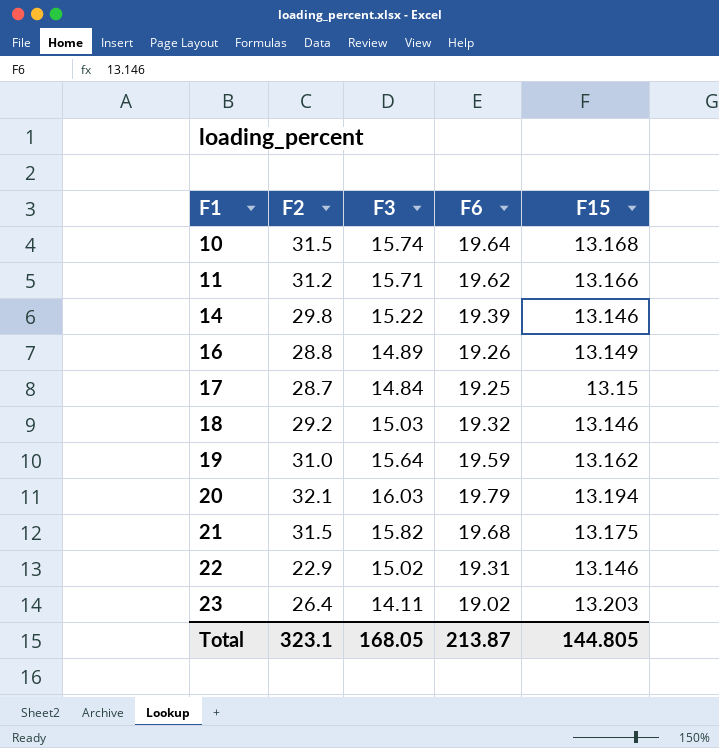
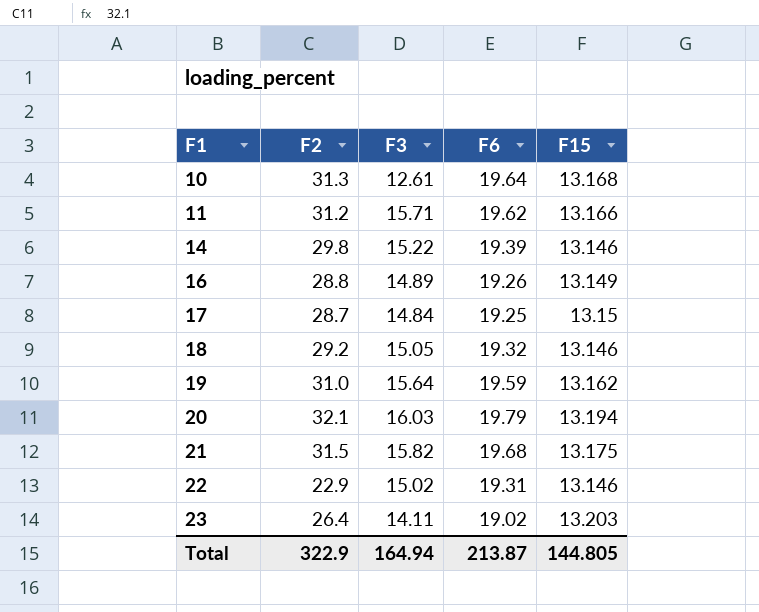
10 | F2: 31.5 -> 31.3
10 | F3: 15.74 -> 12.61
18 | F3: 15.03 -> 15.05
Total | F2: 323.1 -> 322.9
Total | F3: 168.05 -> 164.94

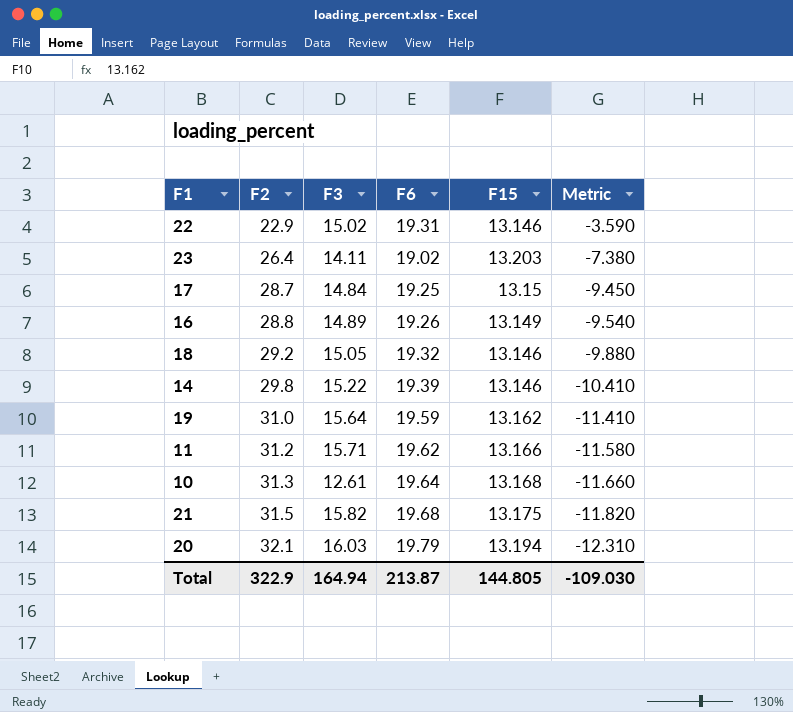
row order: F1 ascending -> F2 ascending
column Metric | formula: none -> [F6] - [F2]

